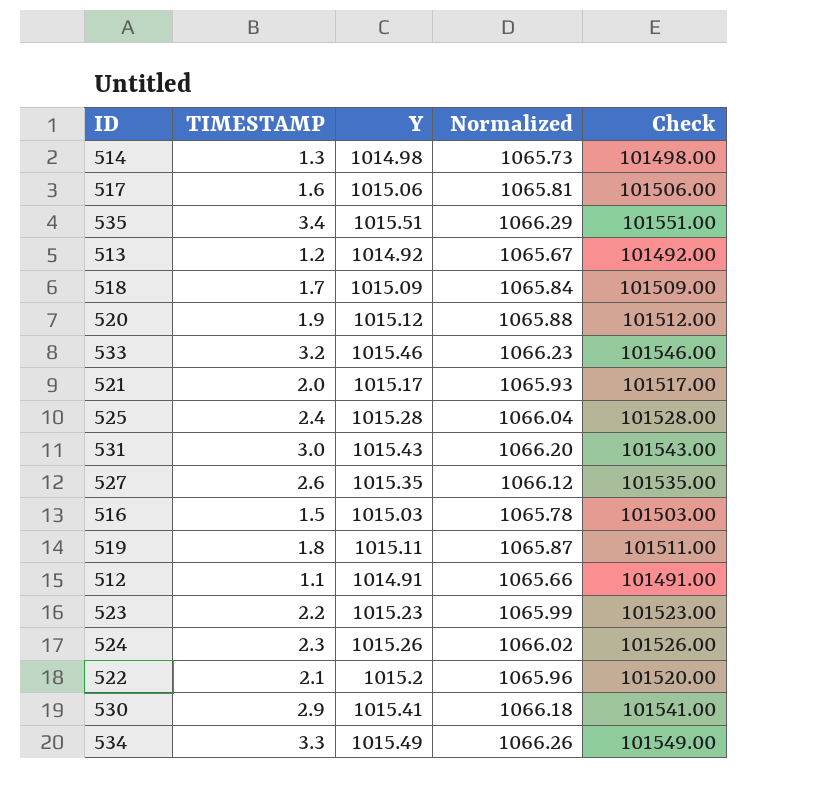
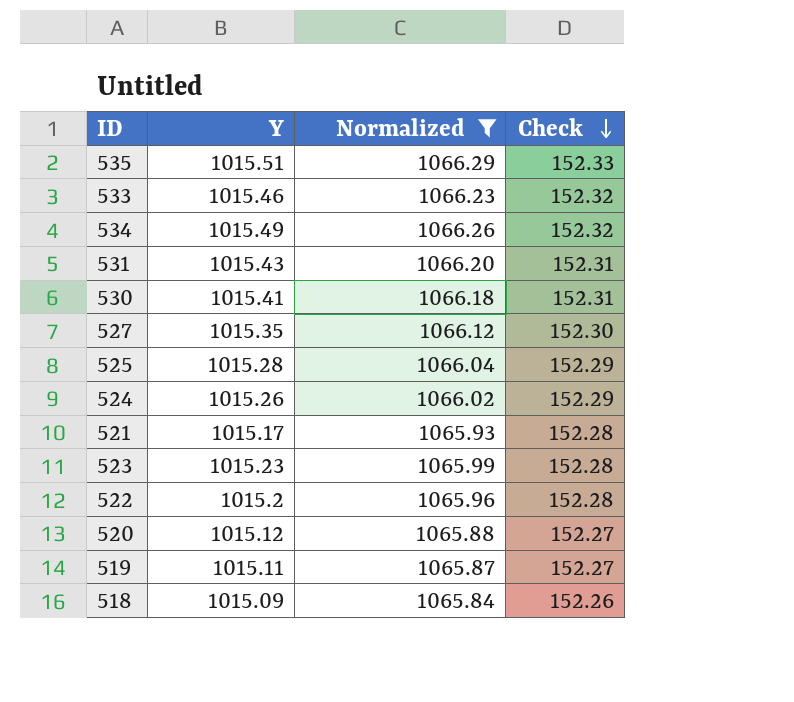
filter: none -> Normalized >= 1065.84
row order: none -> Check descending
column TIMESTAMP | position: 2 -> none
column Check | formula: [Y] * 100 -> [Y] * 0.15

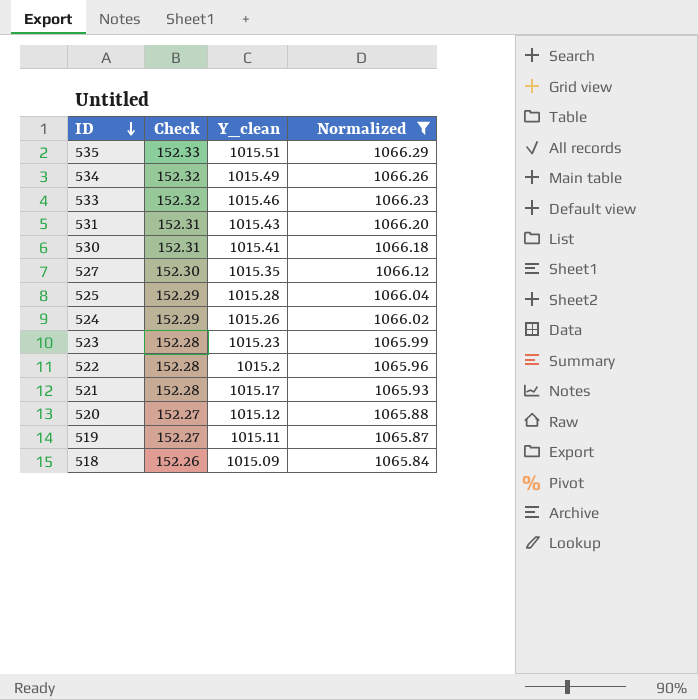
row order: Check descending -> ID descending
column Check | position: 4 -> 2
column name: Y -> Y_clean

